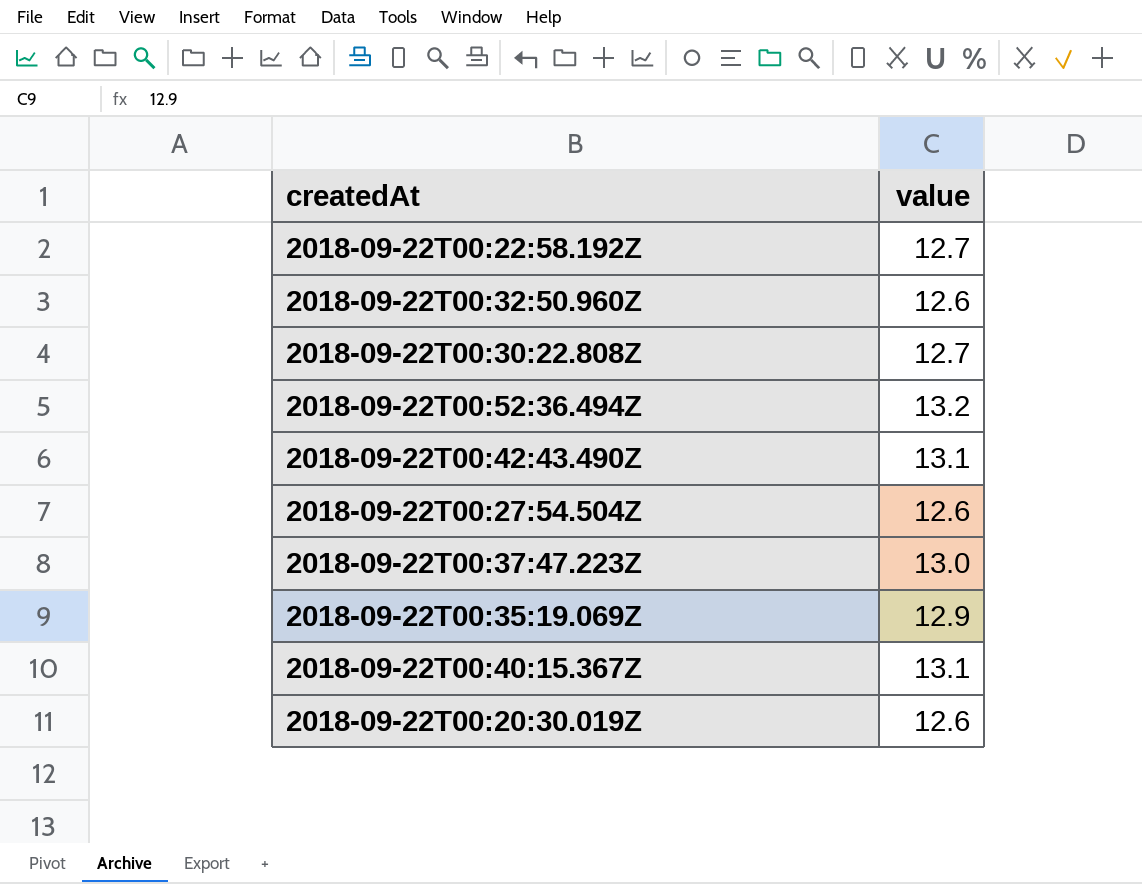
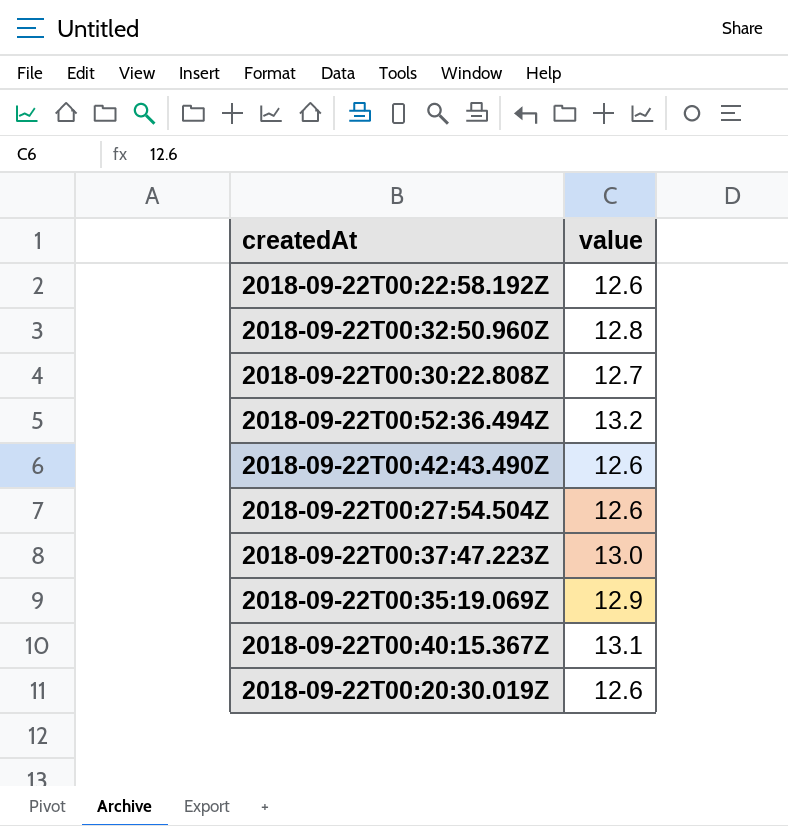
2018-09-22T00:22:58.192Z | value: 12.7 -> 12.6
2018-09-22T00:32:50.960Z | value: 12.6 -> 12.8
2018-09-22T00:42:43.490Z | value: 13.1 -> 12.6

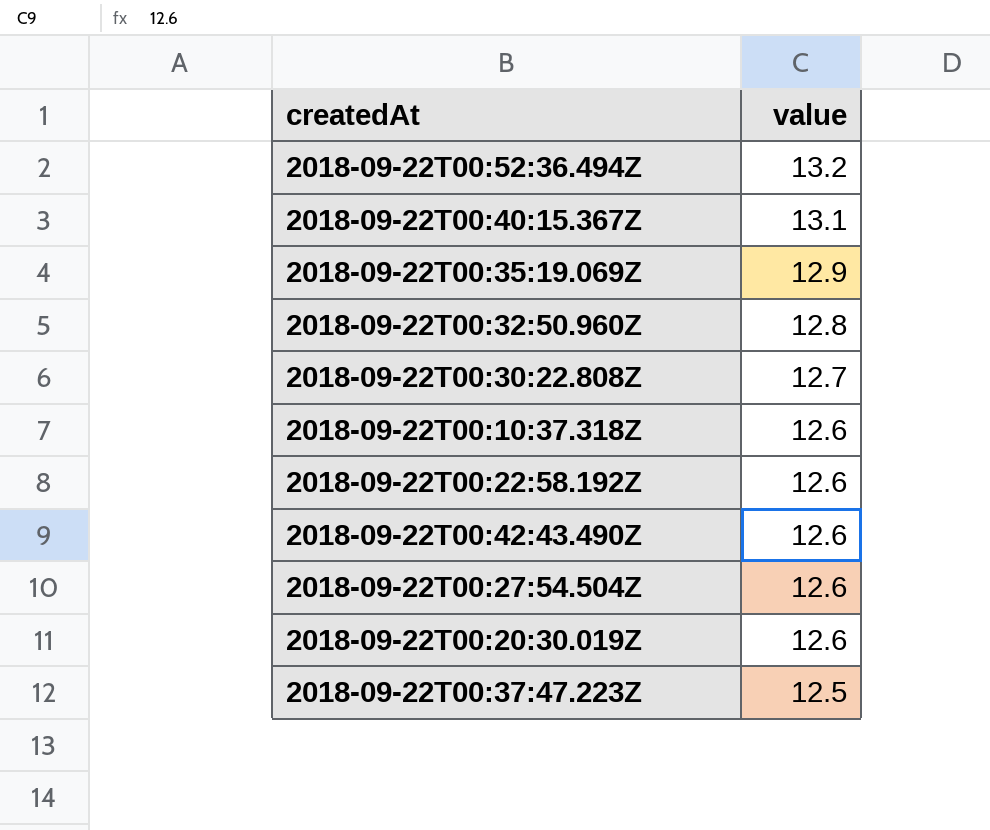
row order: none -> value descending
row 2018-09-22T00:10:37.318Z: none -> 12.6
2018-09-22T00:37:47.223Z | value: 13.0 -> 12.5

